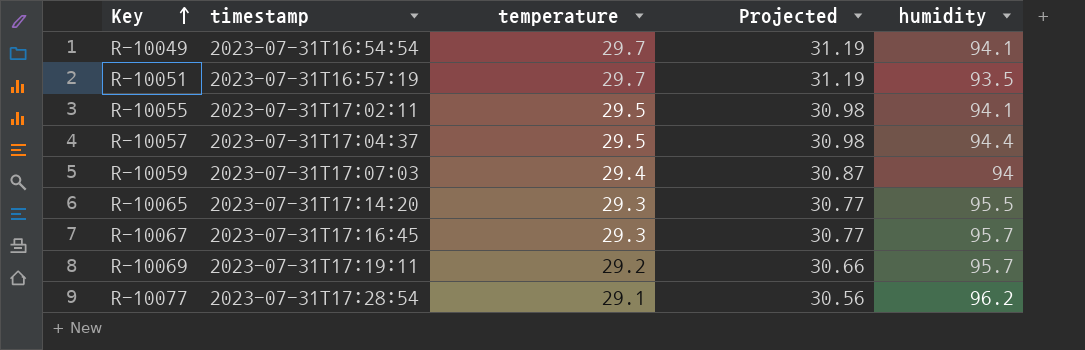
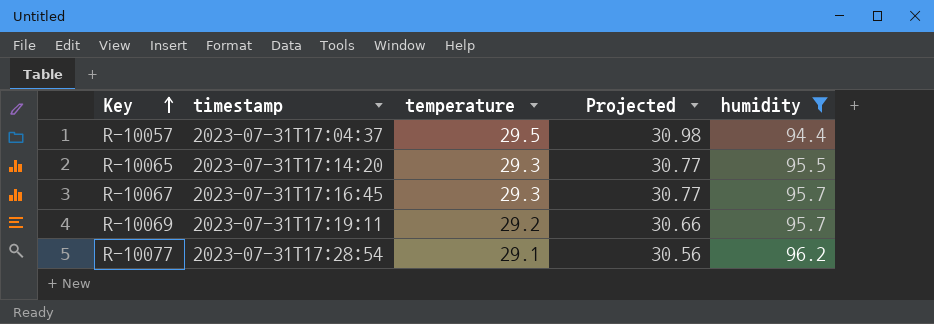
filter: none -> humidity >= 94.4

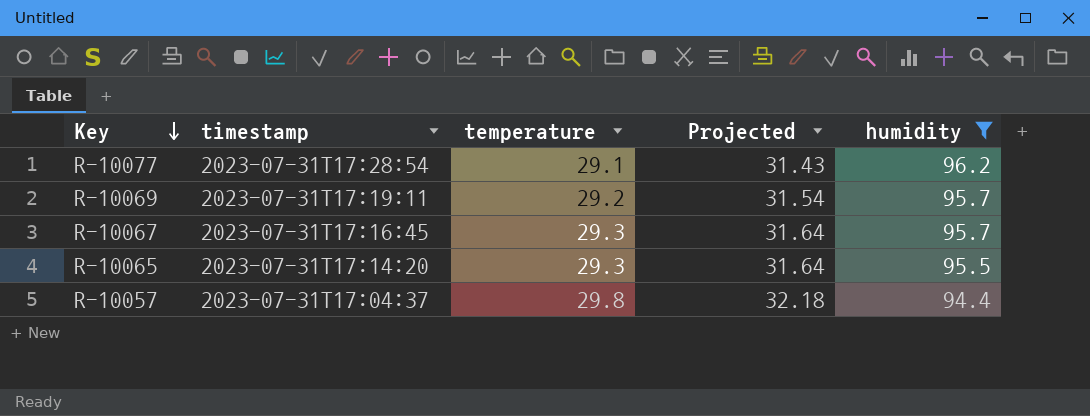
row order: Key ascending -> Key descending
column Projected | formula: [temperature] * 1.05 -> [temperature] * 1.08
R-10057 | temperature: 29.5 -> 29.8

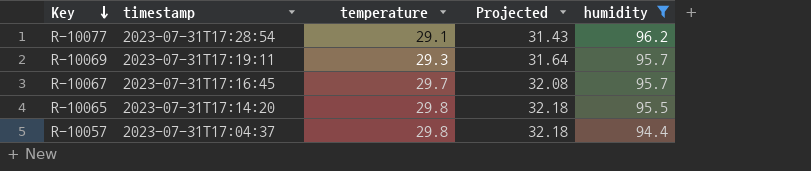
R-10069 | temperature: 29.2 -> 29.3
R-10069 | Projected: 31.54 -> 31.64
R-10067 | temperature: 29.3 -> 29.7
R-10067 | Projected: 31.64 -> 32.08
R-10065 | temperature: 29.3 -> 29.8
R-10065 | Projected: 31.64 -> 32.18

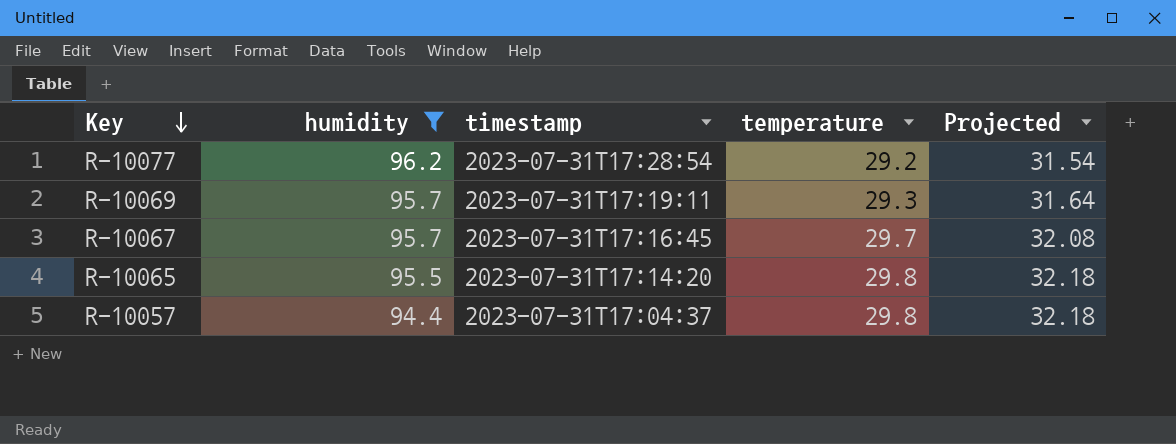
column humidity | position: 5 -> 2
R-10077 | temperature: 29.1 -> 29.2
R-10077 | Projected: 31.43 -> 31.54

